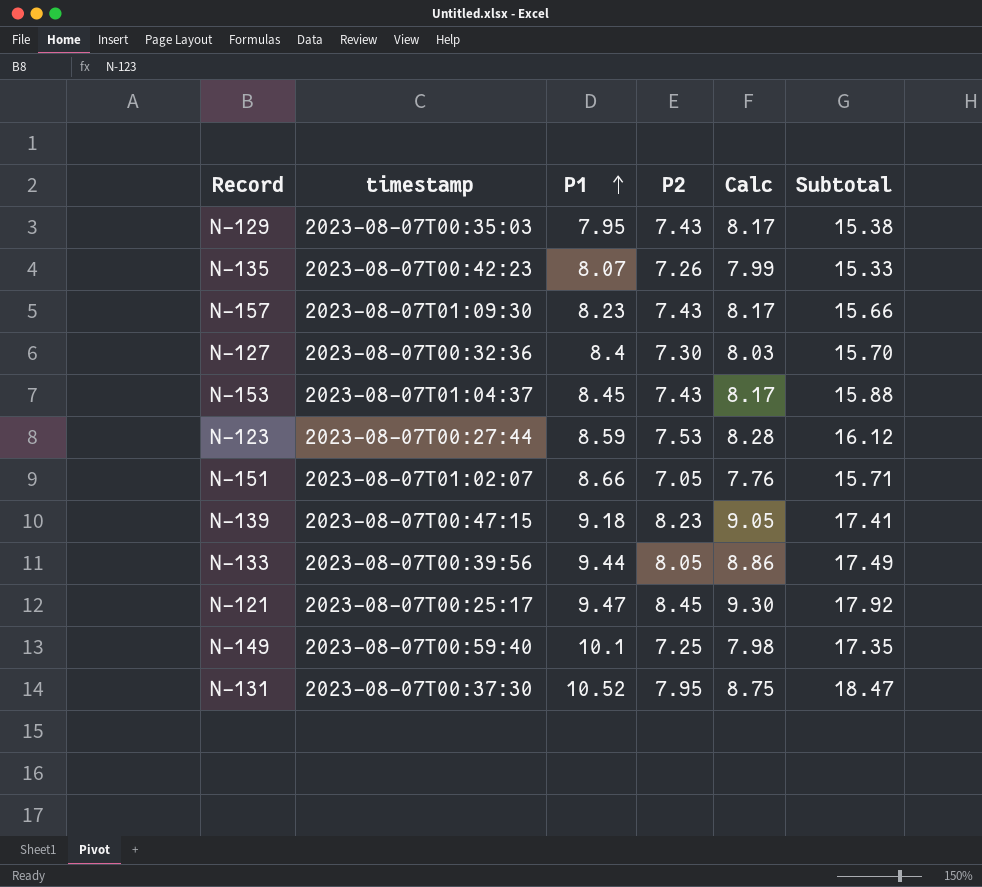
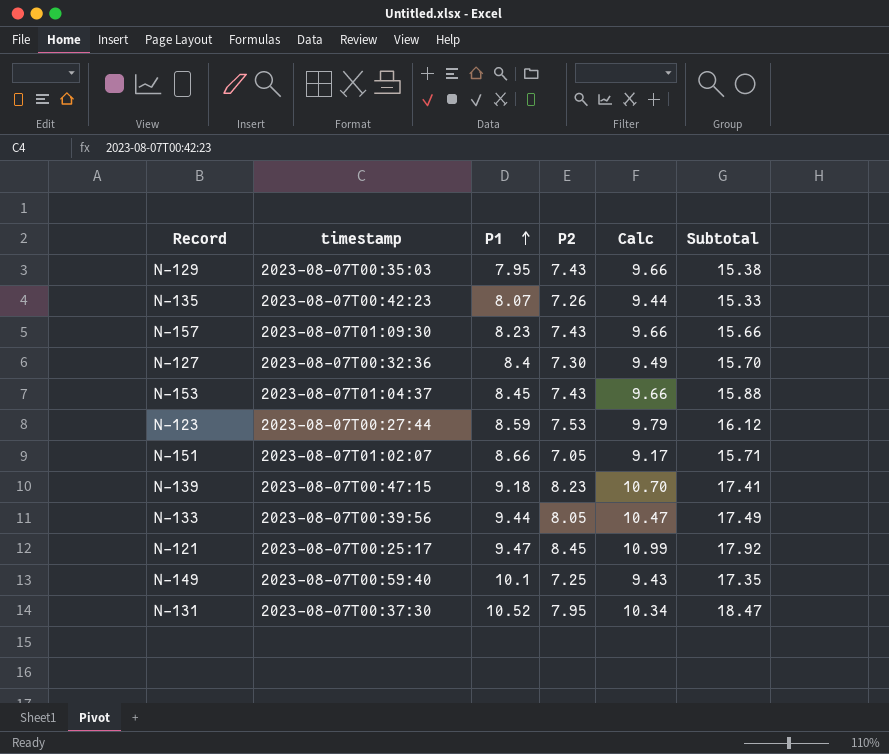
column Calc | formula: [P2] * 1.1 -> [P2] * 1.3

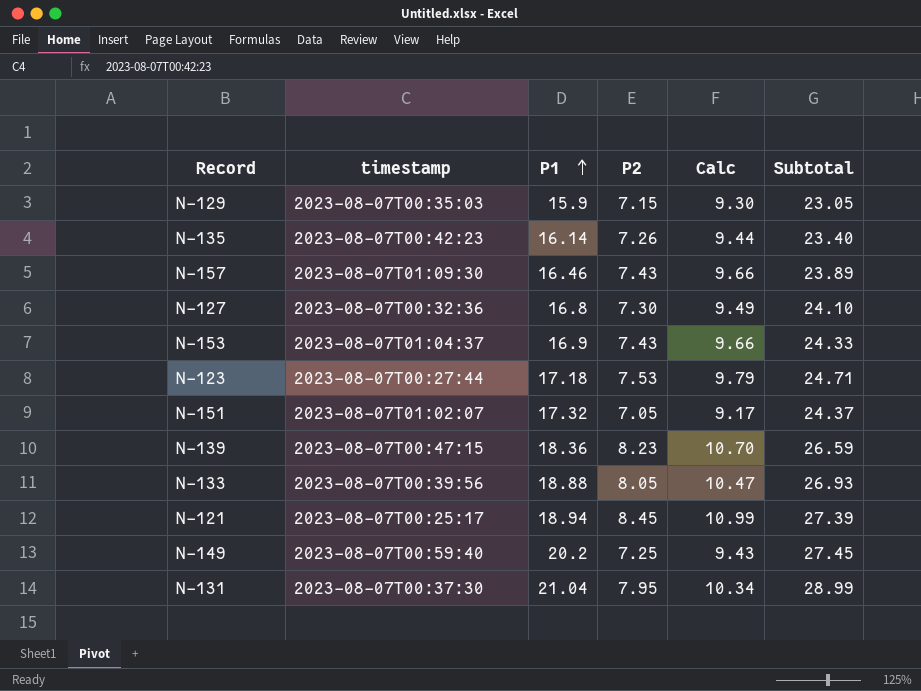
N-129 | P1: 7.95 -> 15.9
N-129 | P2: 7.43 -> 7.15
N-129 | Calc: 9.66 -> 9.30
N-129 | Subtotal: 15.38 -> 23.05
N-135 | P1: 8.07 -> 16.14
N-135 | Subtotal: 15.33 -> 23.40
N-157 | P1: 8.23 -> 16.46
N-157 | Subtotal: 15.66 -> 23.89
N-127 | P1: 8.4 -> 16.8
N-127 | Subtotal: 15.70 -> 24.10
N-153 | P1: 8.45 -> 16.9
N-153 | Subtotal: 15.88 -> 24.33
N-123 | P1: 8.59 -> 17.18
N-123 | Subtotal: 16.12 -> 24.71
N-151 | P1: 8.66 -> 17.32
N-151 | Subtotal: 15.71 -> 24.37
N-139 | P1: 9.18 -> 18.36
N-139 | Subtotal: 17.41 -> 26.59
N-133 | P1: 9.44 -> 18.88
N-133 | Subtotal: 17.49 -> 26.93
N-121 | P1: 9.47 -> 18.94
N-121 | Subtotal: 17.92 -> 27.39
N-149 | P1: 10.1 -> 20.2
N-149 | Subtotal: 17.35 -> 27.45
N-131 | P1: 10.52 -> 21.04
N-131 | Subtotal: 18.47 -> 28.99

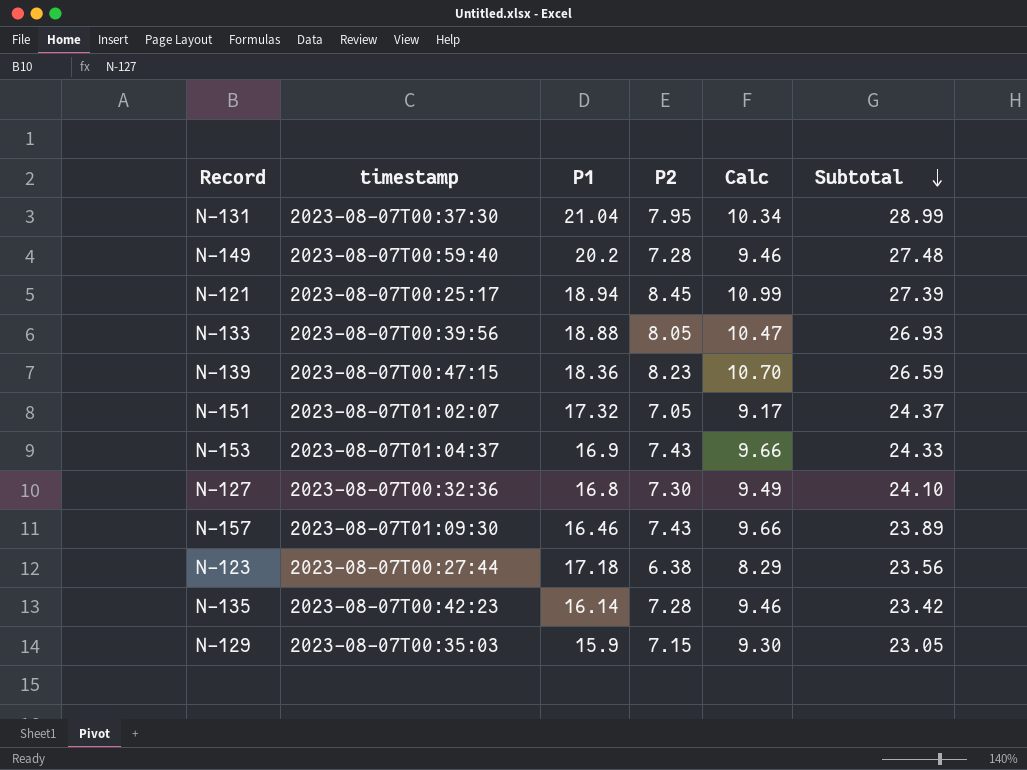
row order: P1 ascending -> Subtotal descending
N-149 | P2: 7.25 -> 7.28
N-149 | Calc: 9.43 -> 9.46
N-149 | Subtotal: 27.45 -> 27.48
N-123 | P2: 7.53 -> 6.38
N-123 | Calc: 9.79 -> 8.29
N-123 | Subtotal: 24.71 -> 23.56
N-135 | P2: 7.26 -> 7.28
N-135 | Calc: 9.44 -> 9.46
N-135 | Subtotal: 23.40 -> 23.42

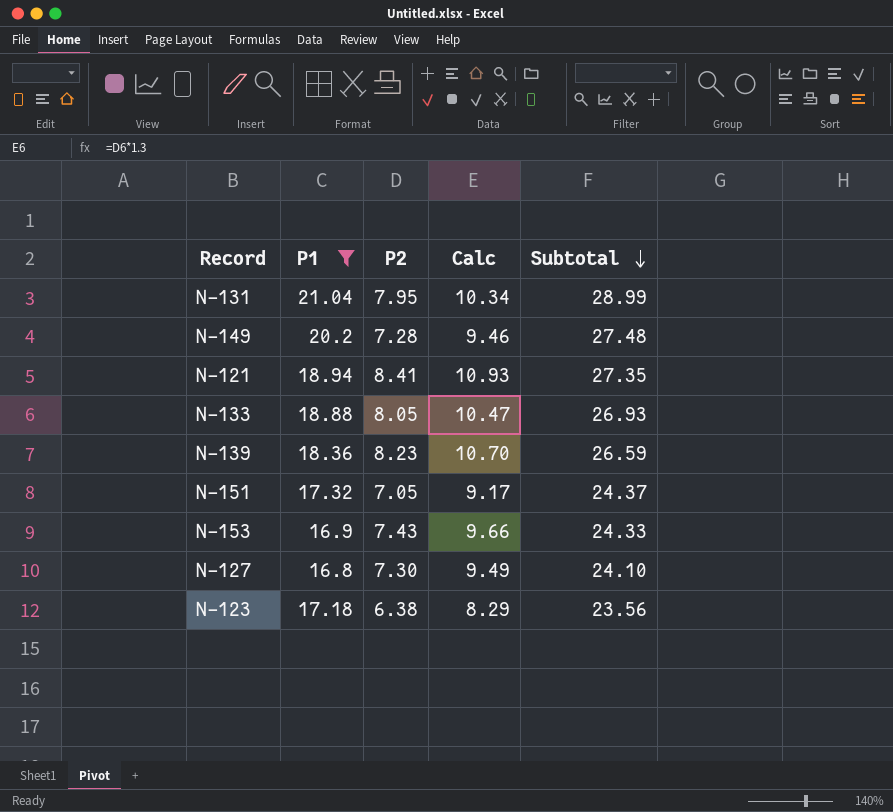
filter: none -> P1 >= 16.8
column timestamp | position: 2 -> none
N-121 | P2: 8.45 -> 8.41
N-121 | Calc: 10.99 -> 10.93
N-121 | Subtotal: 27.39 -> 27.35

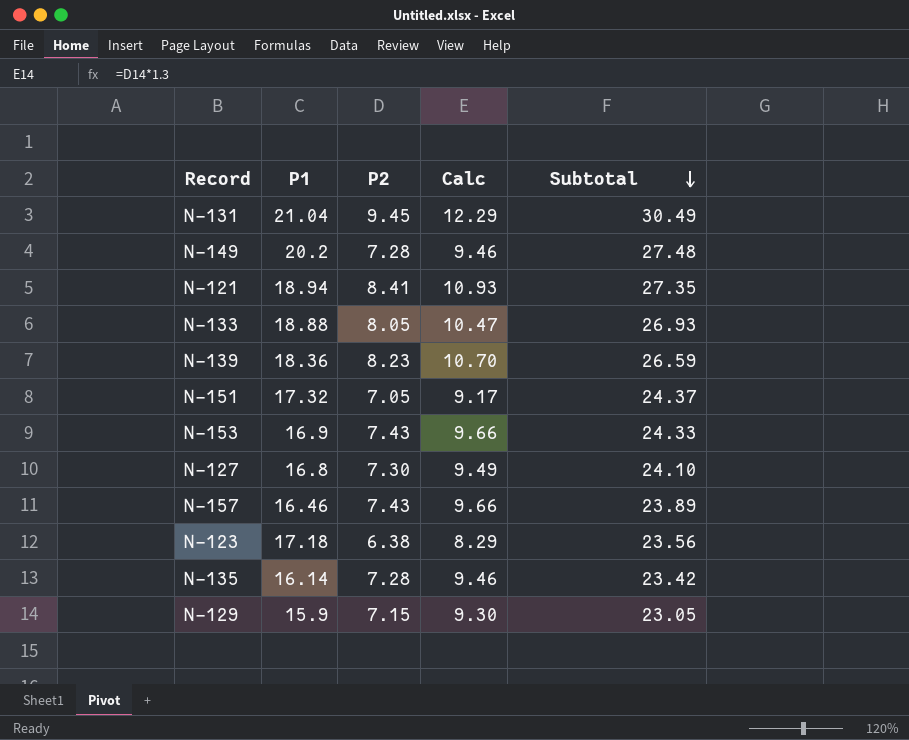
filter: P1 >= 16.8 -> none
N-131 | P2: 7.95 -> 9.45
N-131 | Calc: 10.34 -> 12.29
N-131 | Subtotal: 28.99 -> 30.49

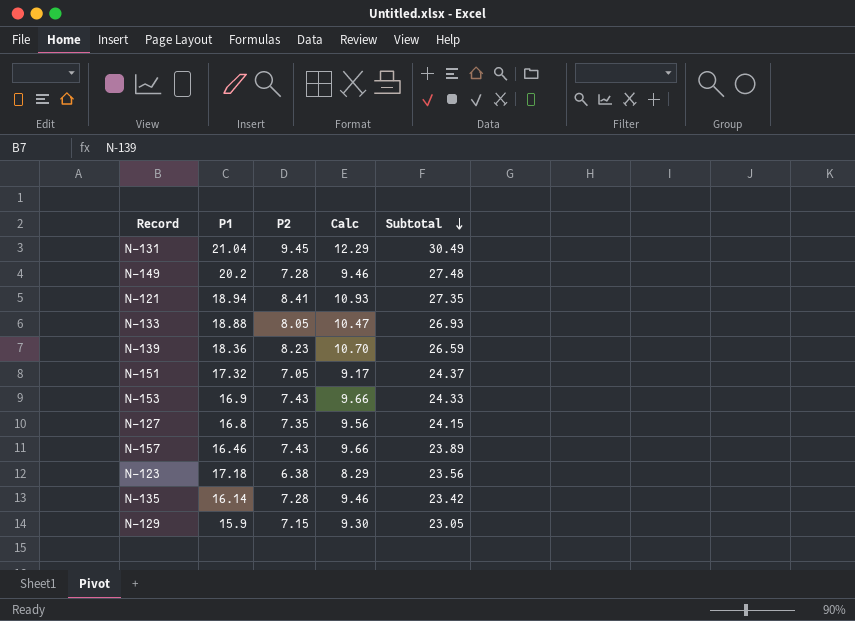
N-127 | P2: 7.30 -> 7.35
N-127 | Calc: 9.49 -> 9.56
N-127 | Subtotal: 24.10 -> 24.15

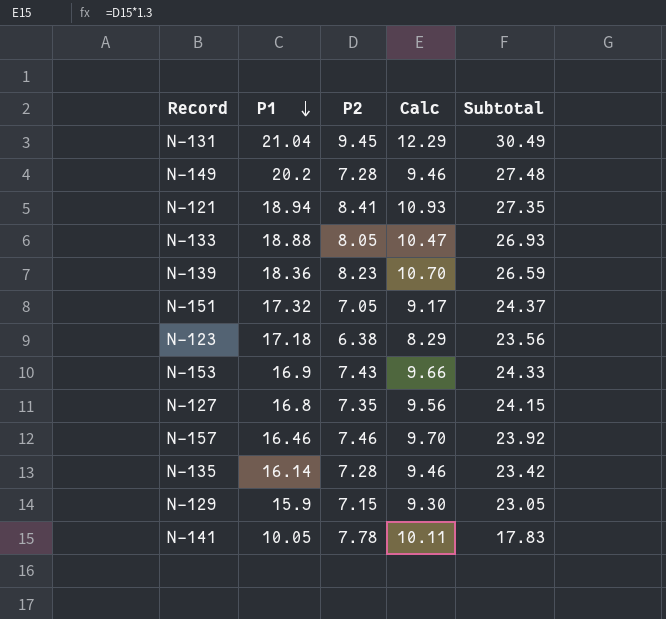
row order: Subtotal descending -> P1 descending
N-157 | P2: 7.43 -> 7.46
N-157 | Calc: 9.66 -> 9.70
N-157 | Subtotal: 23.89 -> 23.92
row N-141: none -> 10.05 | 7.78 | 10.11 | 17.83

